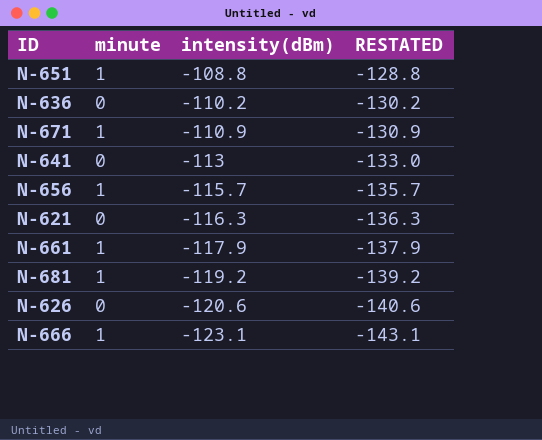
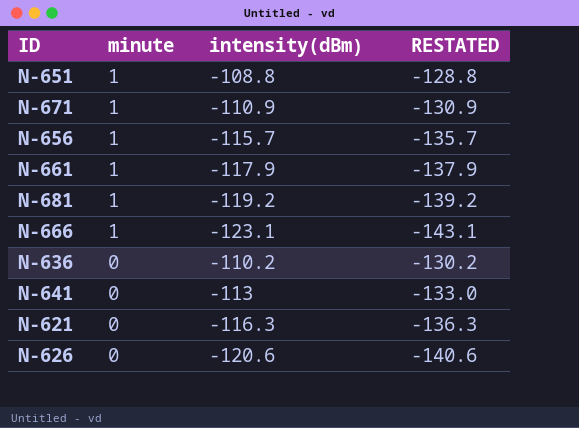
row order: intensity(dBm) descending -> minute descending

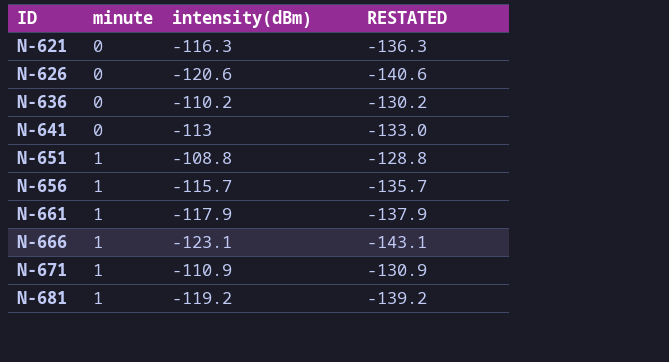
row order: minute descending -> ID ascending

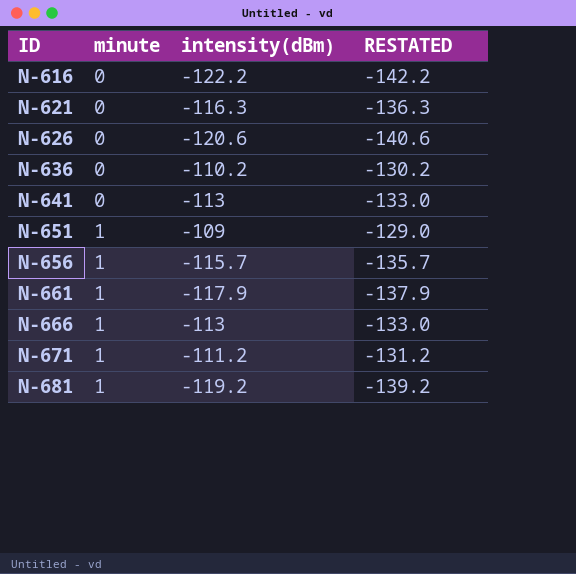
row N-616: none -> 0 | -122.2 | -142.2
N-651 | intensity(dBm): -108.8 -> -109
N-651 | RESTATED: -128.8 -> -129.0
N-666 | intensity(dBm): -123.1 -> -113
N-666 | RESTATED: -143.1 -> -133.0
N-671 | intensity(dBm): -110.9 -> -111.2
N-671 | RESTATED: -130.9 -> -131.2

